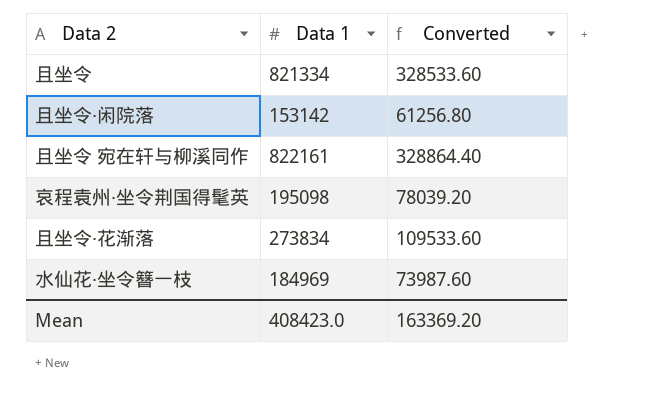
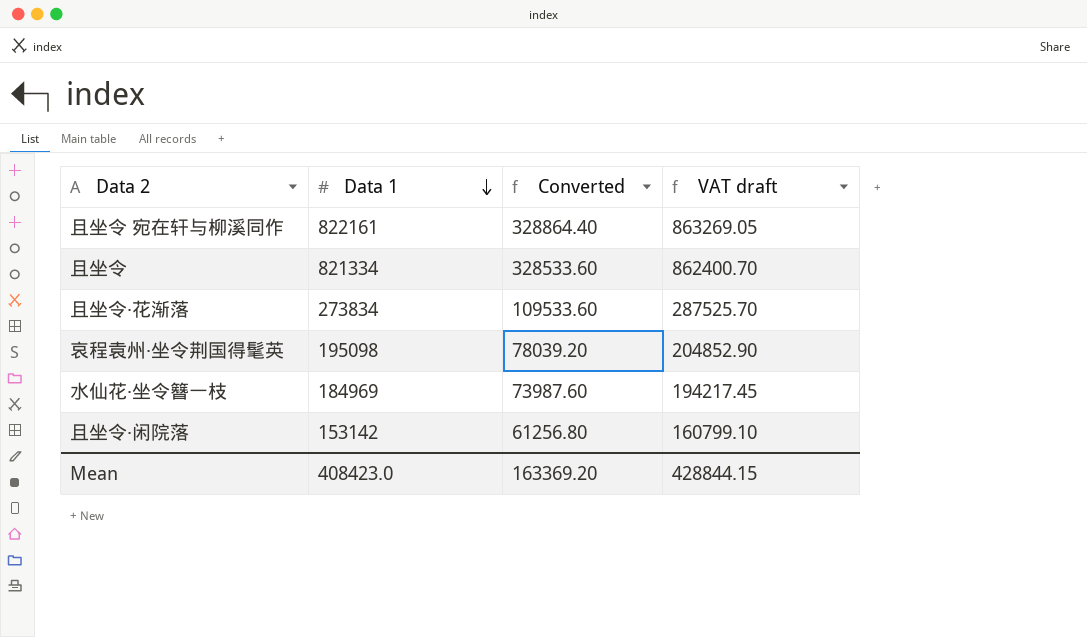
row order: none -> Data 1 descending
column VAT draft | formula: none -> [Data 1] * 1.05

